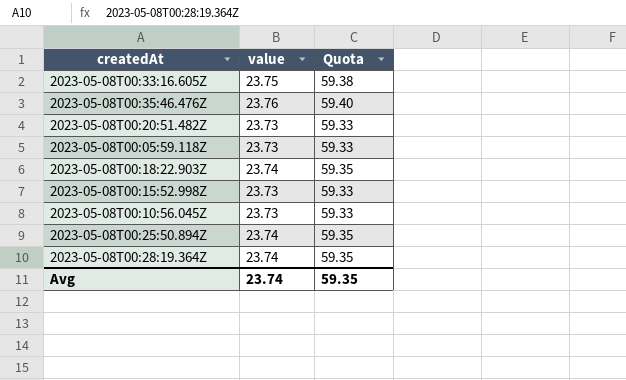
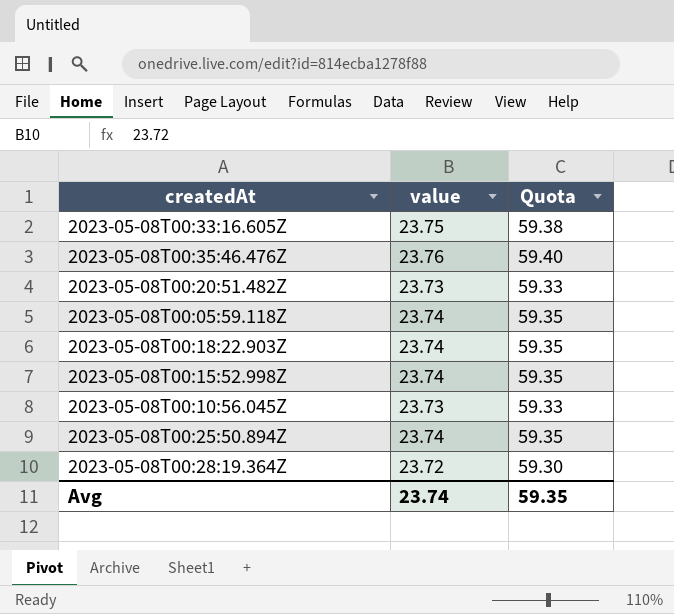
2023-05-08T00:05:59.118Z | value: 23.73 -> 23.74
2023-05-08T00:05:59.118Z | Quota: 59.33 -> 59.35
2023-05-08T00:15:52.998Z | value: 23.73 -> 23.74
2023-05-08T00:15:52.998Z | Quota: 59.33 -> 59.35
2023-05-08T00:28:19.364Z | value: 23.74 -> 23.72
2023-05-08T00:28:19.364Z | Quota: 59.35 -> 59.30

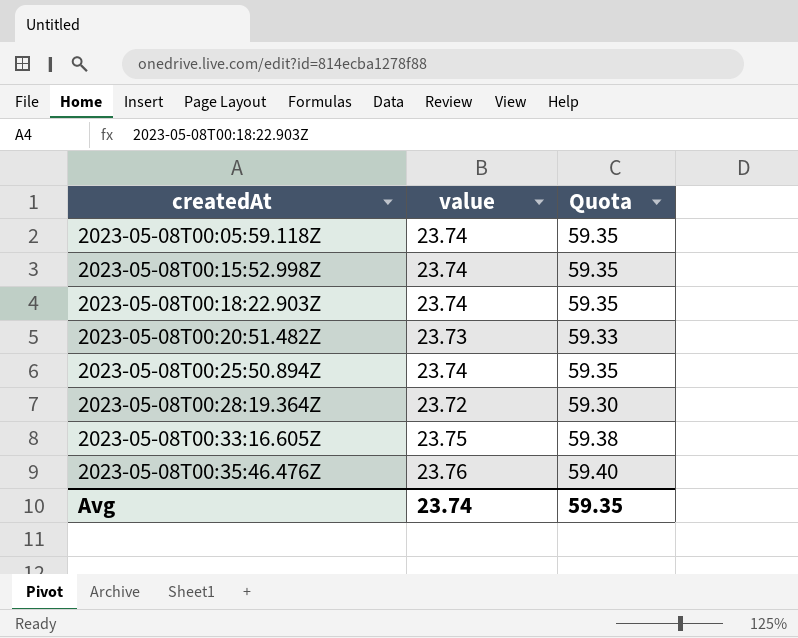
row order: none -> createdAt ascending
row 2023-05-08T00:10:56.045Z: 23.73 | 59.33 -> none

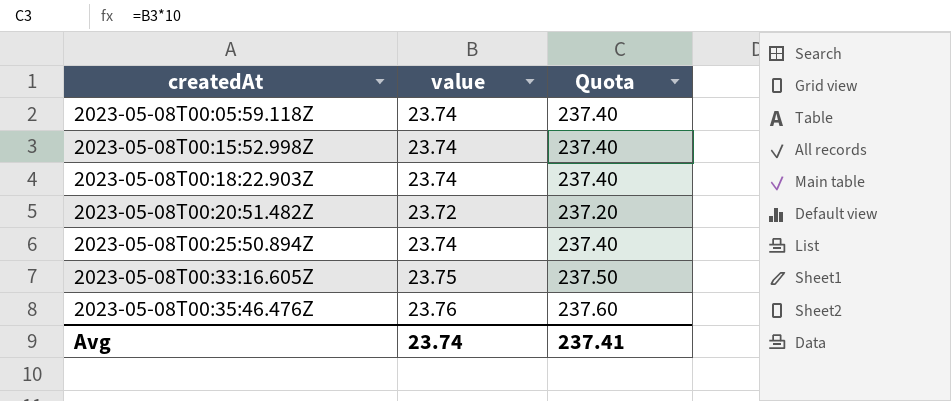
column Quota | formula: [value] * 2.5 -> [value] * 10
row 2023-05-08T00:28:19.364Z: 23.72 | 59.30 -> none
2023-05-08T00:20:51.482Z | value: 23.73 -> 23.72
Avg | Quota: 59.35 -> 237.41

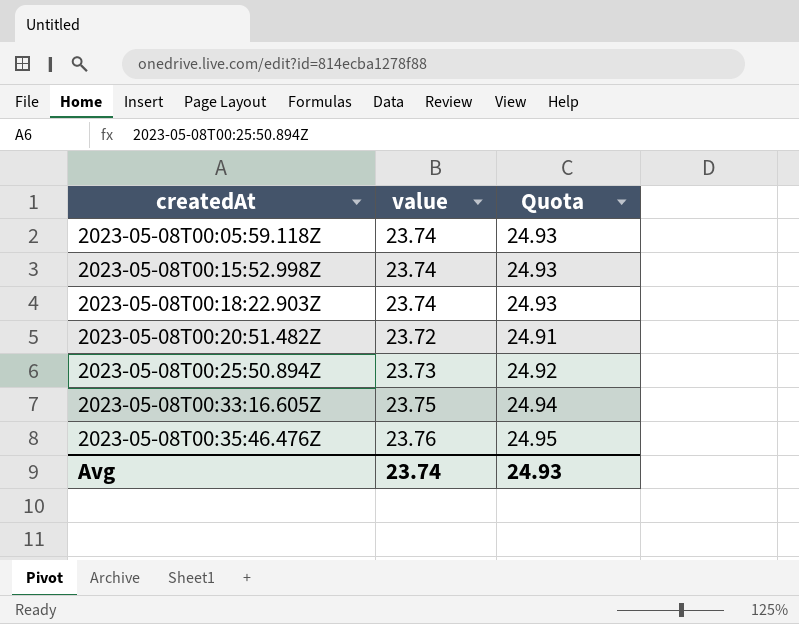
column Quota | formula: [value] * 10 -> [value] * 1.05
2023-05-08T00:25:50.894Z | value: 23.74 -> 23.73
Avg | Quota: 237.41 -> 24.93

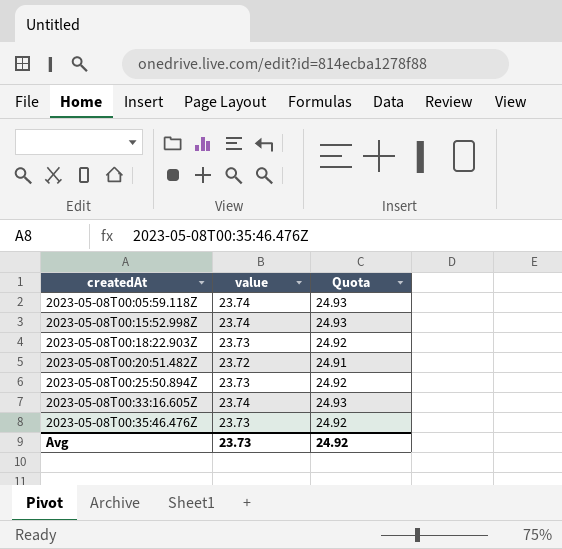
2023-05-08T00:18:22.903Z | value: 23.74 -> 23.73
2023-05-08T00:18:22.903Z | Quota: 24.93 -> 24.92
2023-05-08T00:33:16.605Z | value: 23.75 -> 23.74
2023-05-08T00:33:16.605Z | Quota: 24.94 -> 24.93
2023-05-08T00:35:46.476Z | value: 23.76 -> 23.73
2023-05-08T00:35:46.476Z | Quota: 24.95 -> 24.92
Avg | value: 23.74 -> 23.73
Avg | Quota: 24.93 -> 24.92

